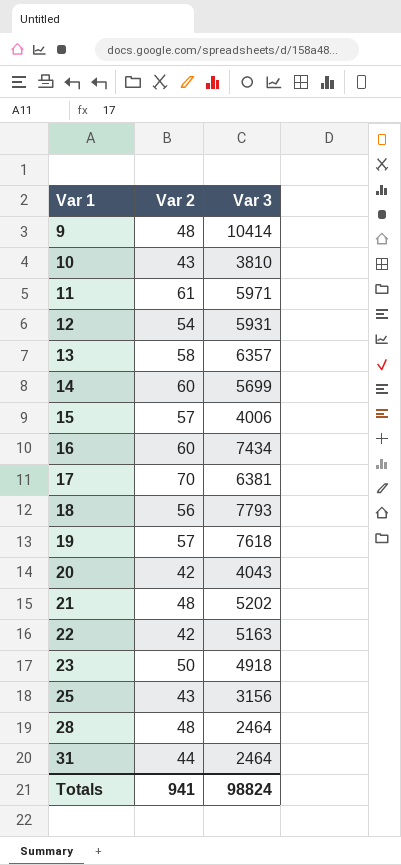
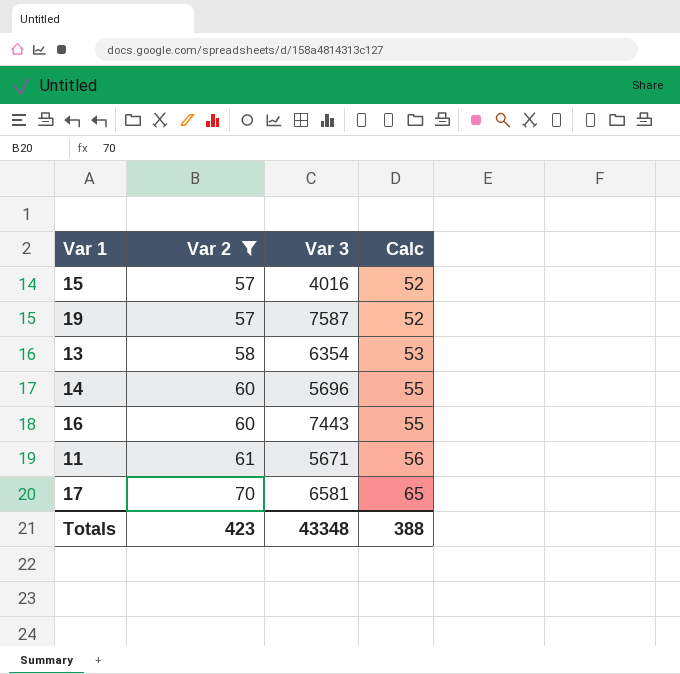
filter: none -> Var 2 >= 57
row order: Var 1 ascending -> Var 2 ascending
column Calc | formula: none -> [Var 2] - 5
15 | Var 3: 4006 -> 4016
19 | Var 3: 7618 -> 7587
13 | Var 3: 6357 -> 6354
14 | Var 3: 5699 -> 5696
16 | Var 3: 7434 -> 7443
11 | Var 3: 5971 -> 5671
17 | Var 3: 6381 -> 6581
Totals | Var 2: 941 -> 423
Totals | Var 3: 98824 -> 43348

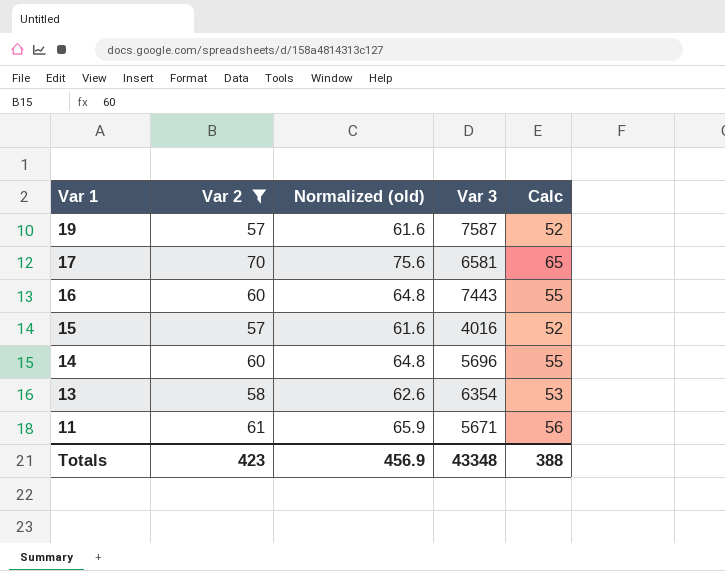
row order: Var 2 ascending -> Var 1 descending
column Normalized (old) | formula: none -> [Var 2] * 1.08

